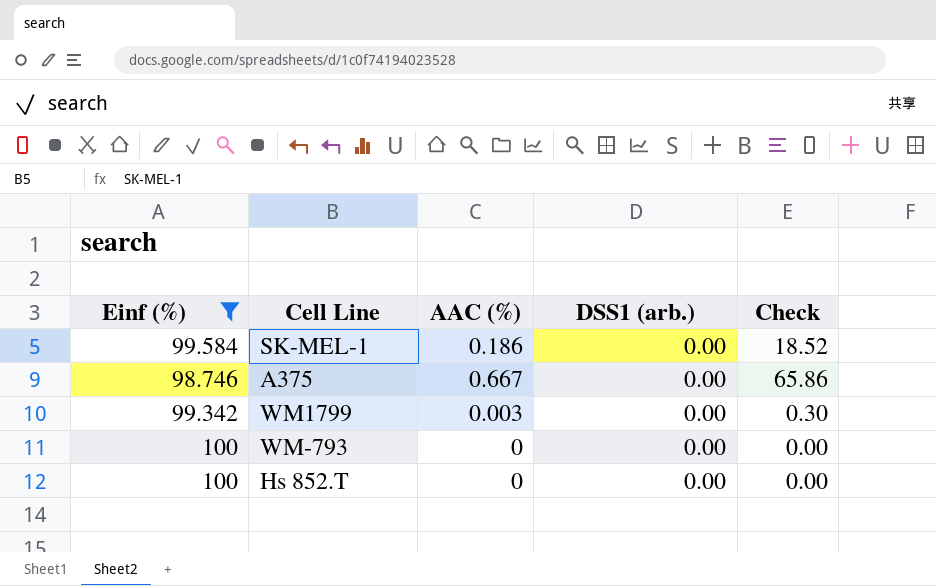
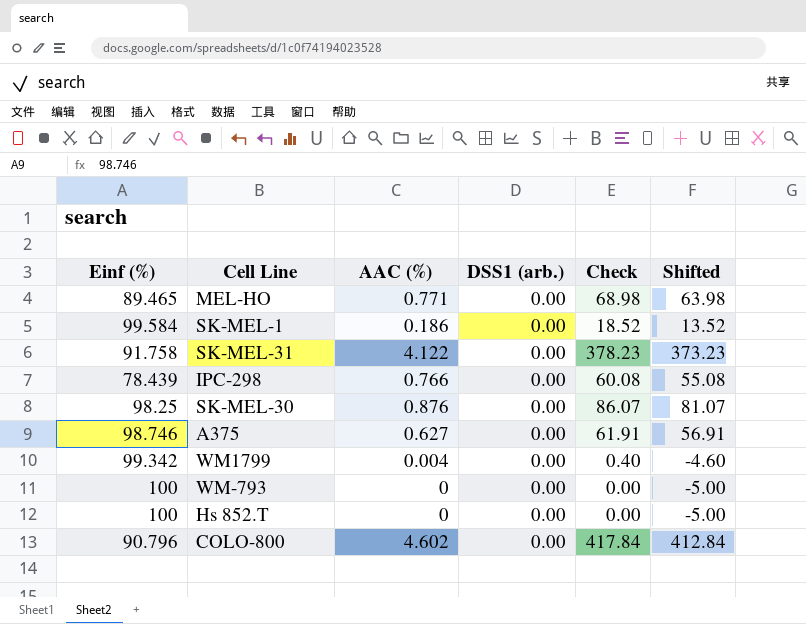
filter: Einf (%) >= 98.746 -> none
column Shifted | formula: none -> [Check] - 5
A375 | AAC (%): 0.667 -> 0.627
A375 | Check: 65.86 -> 61.91
WM1799 | AAC (%): 0.003 -> 0.004
WM1799 | Check: 0.30 -> 0.40

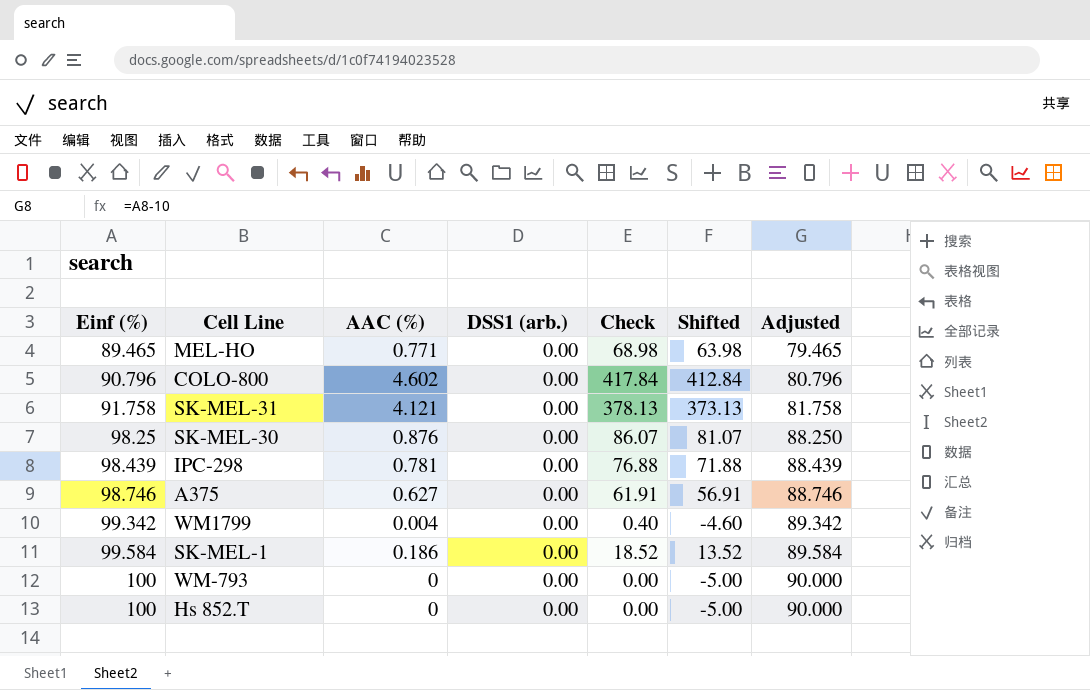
row order: none -> Einf (%) ascending
column Adjusted | formula: none -> [Einf (%)] - 10
SK-MEL-31 | AAC (%): 4.122 -> 4.121
SK-MEL-31 | Check: 378.23 -> 378.13
SK-MEL-31 | Shifted: 373.23 -> 373.13
IPC-298 | Einf (%): 78.439 -> 98.439
IPC-298 | AAC (%): 0.766 -> 0.781
IPC-298 | Check: 60.08 -> 76.88
IPC-298 | Shifted: 55.08 -> 71.88

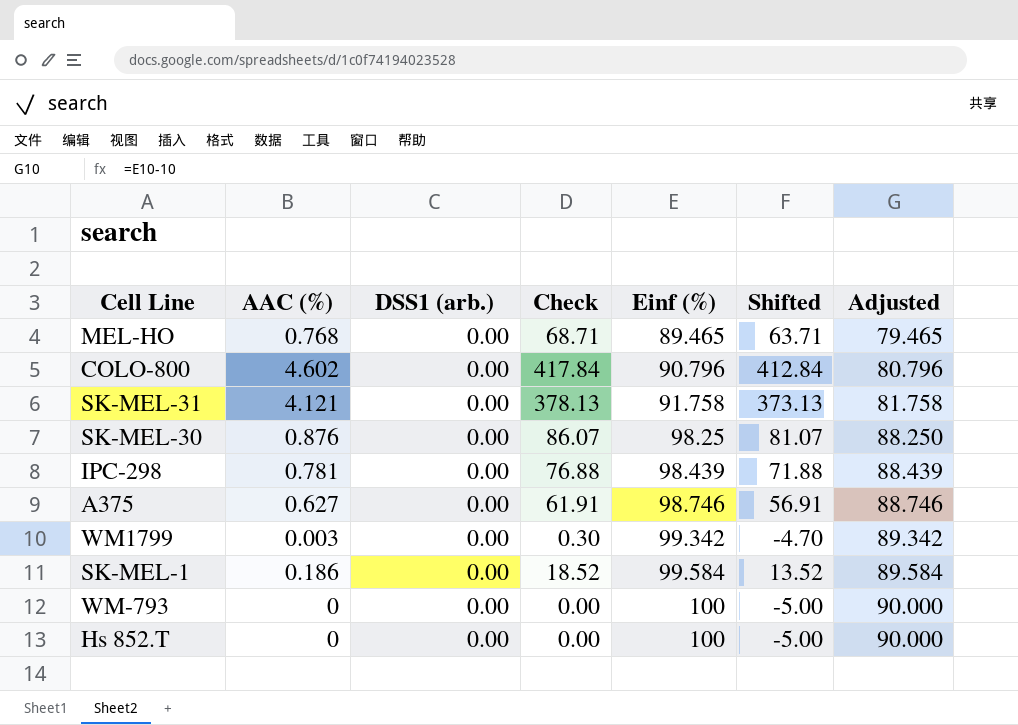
column Einf (%) | position: 1 -> 5
MEL-HO | AAC (%): 0.771 -> 0.768
MEL-HO | Check: 68.98 -> 68.71
MEL-HO | Shifted: 63.98 -> 63.71
WM1799 | AAC (%): 0.004 -> 0.003
WM1799 | Check: 0.40 -> 0.30
WM1799 | Shifted: -4.60 -> -4.70

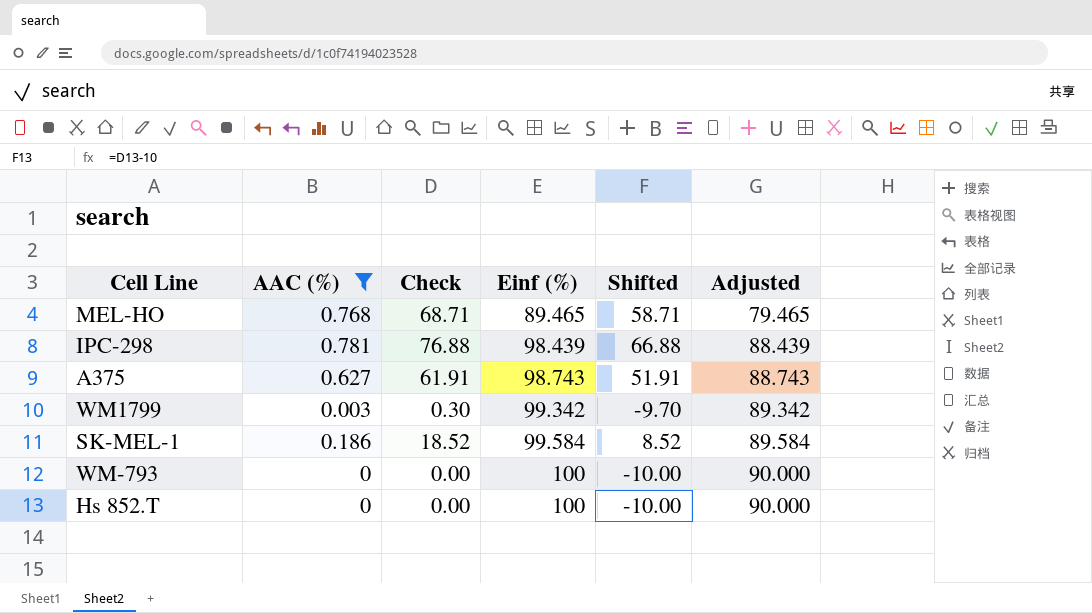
filter: none -> AAC (%) <= 0.781
column DSS1 (arb.) | position: 3 -> none
column Shifted | formula: [Check] - 5 -> [Check] - 10
A375 | Einf (%): 98.746 -> 98.743
A375 | Adjusted: 88.746 -> 88.743

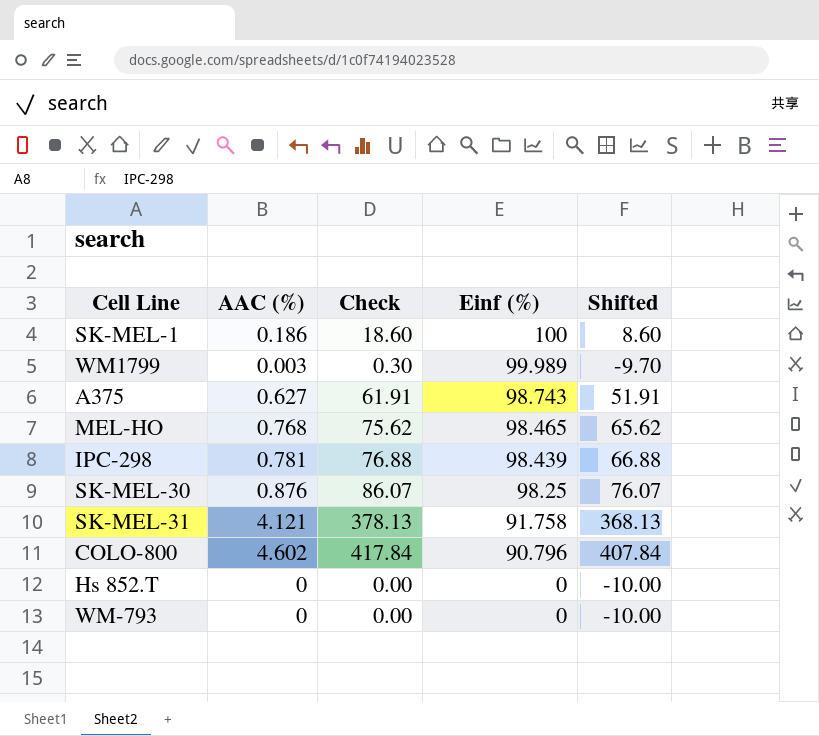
filter: AAC (%) <= 0.781 -> none
row order: Einf (%) ascending -> Einf (%) descending
column Adjusted | formula: [Einf (%)] - 10 -> none
SK-MEL-1 | Check: 18.52 -> 18.60
SK-MEL-1 | Einf (%): 99.584 -> 100
SK-MEL-1 | Shifted: 8.52 -> 8.60
WM1799 | Einf (%): 99.342 -> 99.989
MEL-HO | Check: 68.71 -> 75.62
MEL-HO | Einf (%): 89.465 -> 98.465
MEL-HO | Shifted: 58.71 -> 65.62
Hs 852.T | Einf (%): 100 -> 0
WM-793 | Einf (%): 100 -> 0

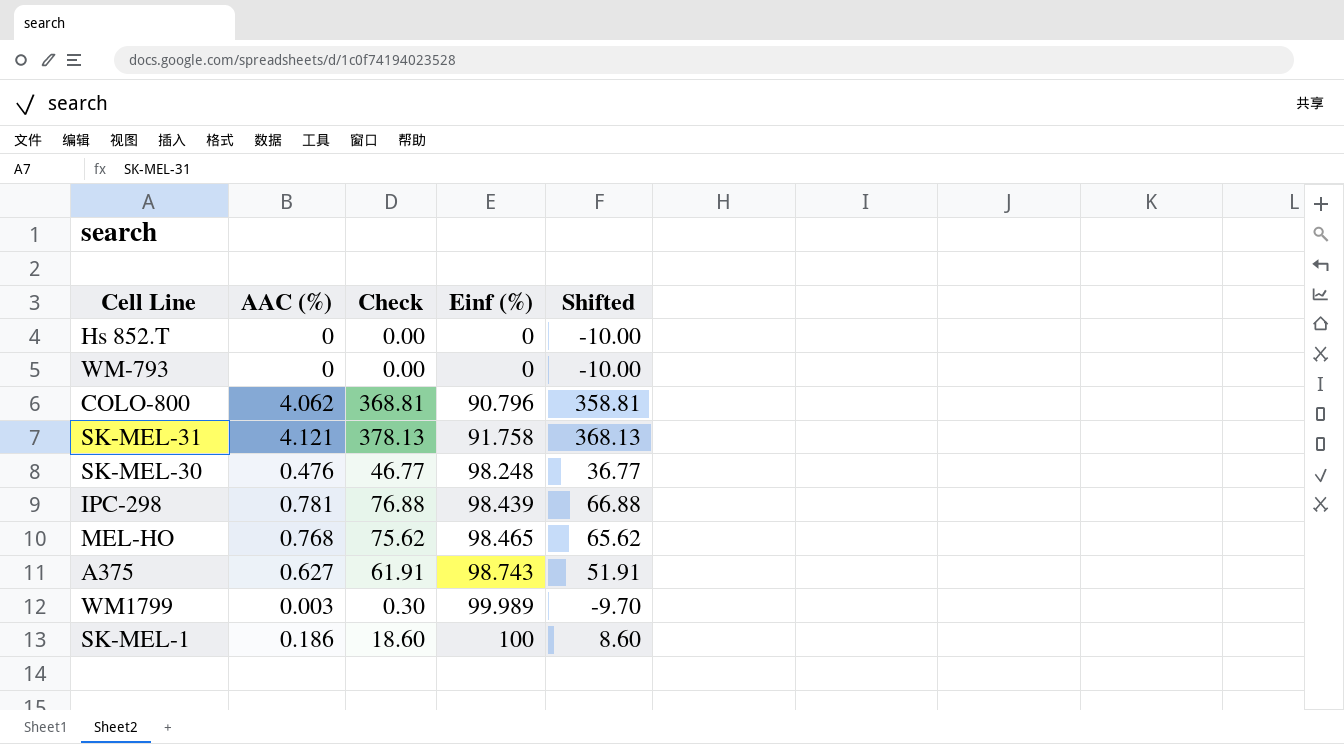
row order: Einf (%) descending -> Einf (%) ascending
COLO-800 | AAC (%): 4.602 -> 4.062
COLO-800 | Check: 417.84 -> 368.81
COLO-800 | Shifted: 407.84 -> 358.81
SK-MEL-30 | AAC (%): 0.876 -> 0.476
SK-MEL-30 | Check: 86.07 -> 46.77
SK-MEL-30 | Einf (%): 98.25 -> 98.248
SK-MEL-30 | Shifted: 76.07 -> 36.77

